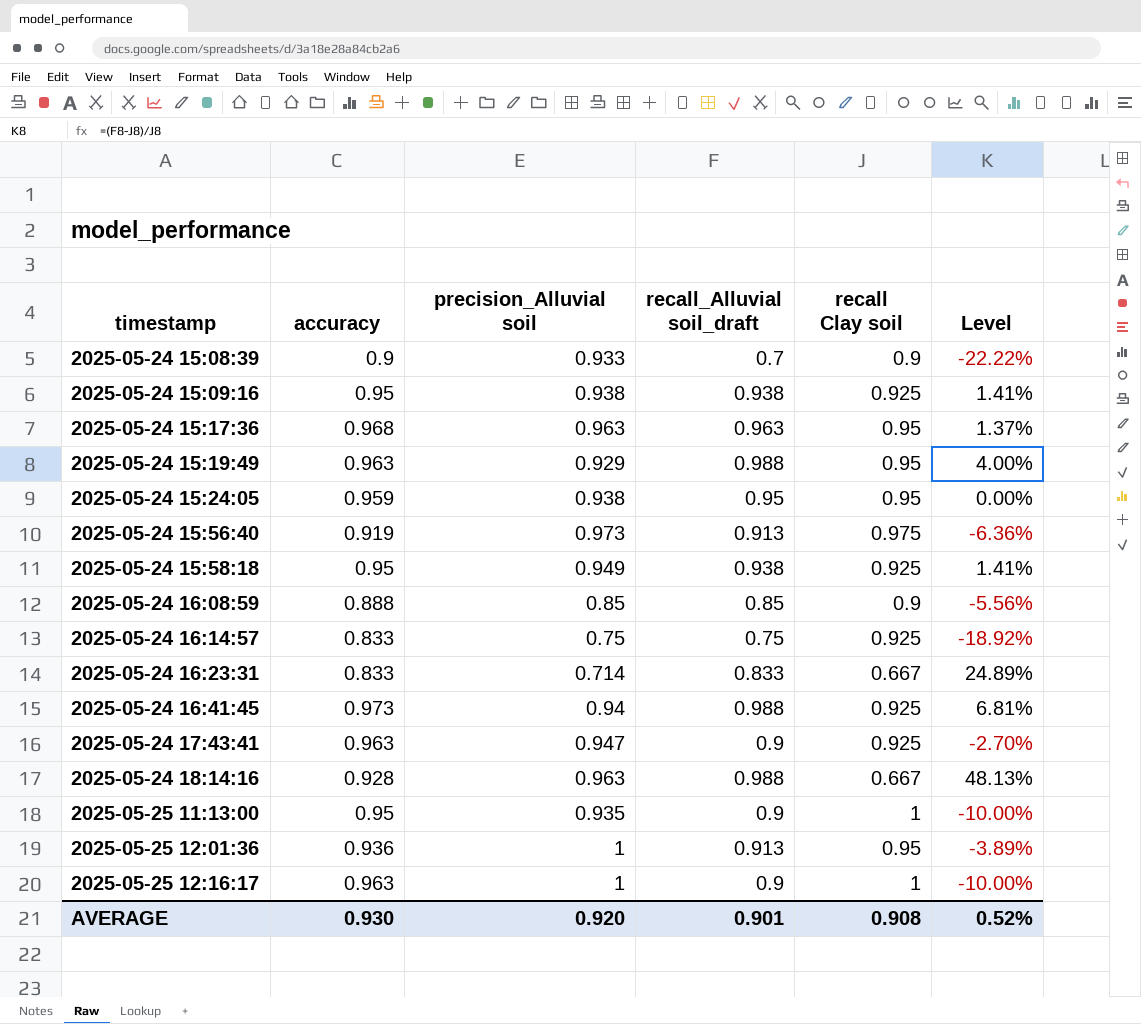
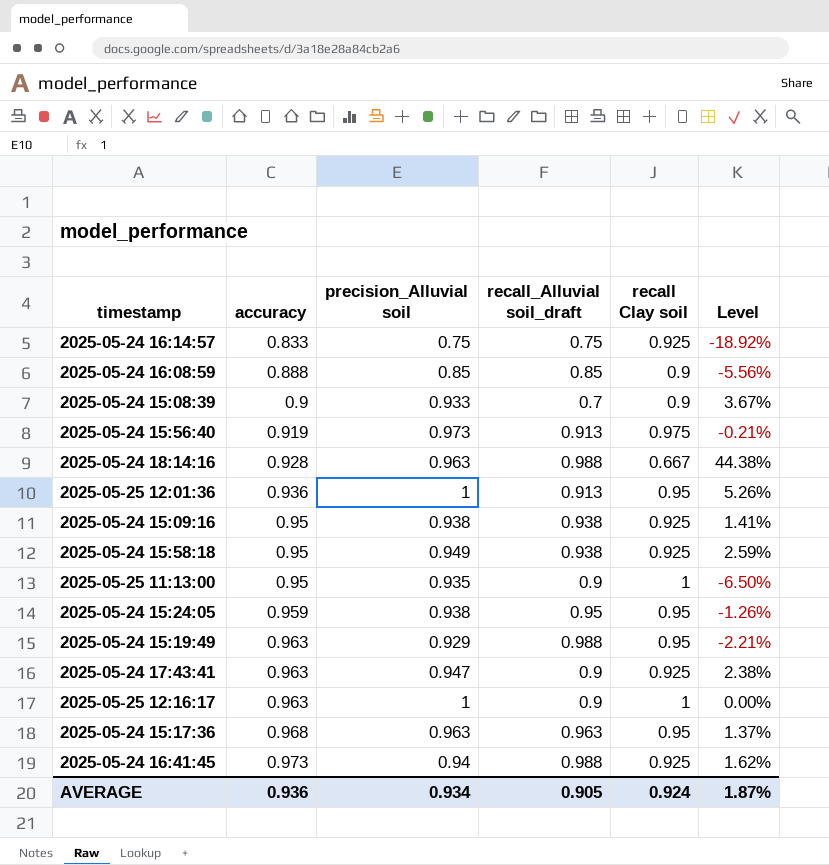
row order: timestamp ascending -> accuracy ascending
column Level | formula: ([recall_Alluvial soil_draft] - [recall Clay soil]) / [recall Clay soil] -> ([precision_Alluvial soil] - [recall Clay soil]) / [recall Clay soil]
row 2025-05-24 16:23:31: 0.833 | 0.714 | 0.833 | 0.667 | 24.89% -> none
AVERAGE | accuracy: 0.930 -> 0.936
AVERAGE | precision_Alluvial soil: 0.920 -> 0.934
AVERAGE | recall_Alluvial soil_draft: 0.901 -> 0.905
AVERAGE | recall Clay soil: 0.908 -> 0.924
AVERAGE | Level: 0.52% -> 1.87%

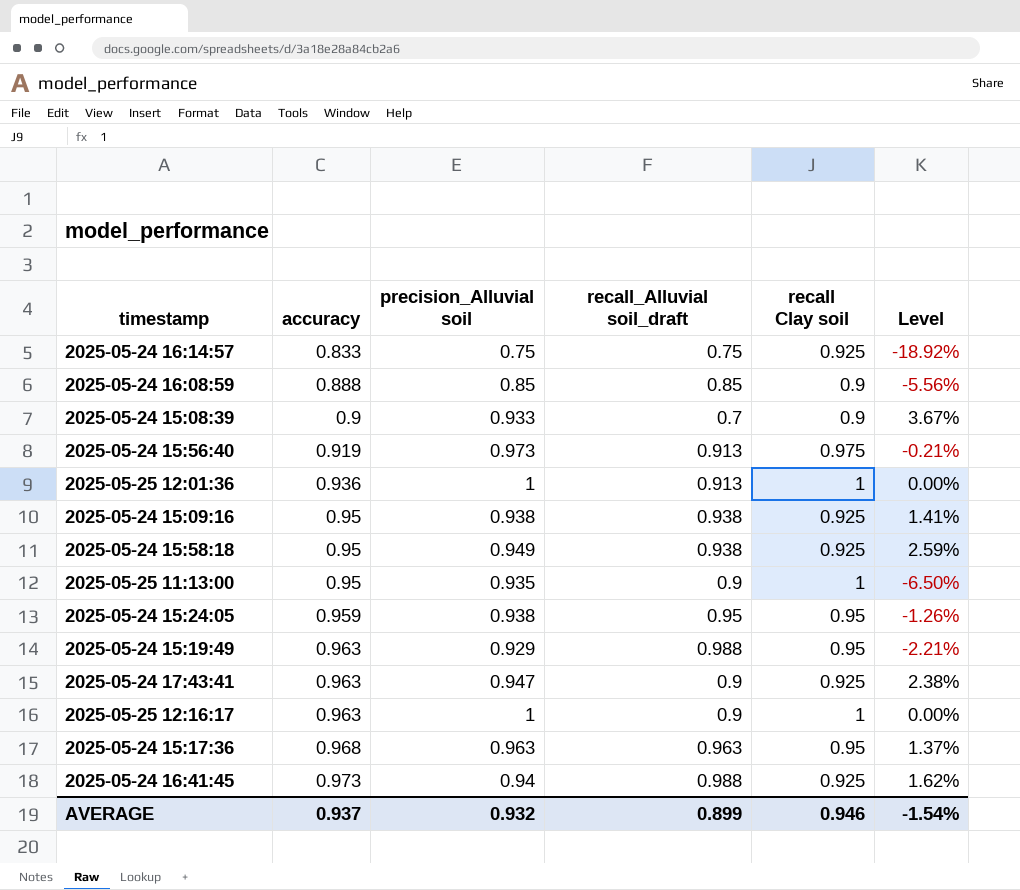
row 2025-05-24 18:14:16: 0.928 | 0.963 | 0.988 | 0.667 | 44.38% -> none
2025-05-25 12:01:36 | recall Clay soil: 0.95 -> 1
2025-05-25 12:01:36 | Level: 5.26% -> 0.00%
AVERAGE | accuracy: 0.936 -> 0.937
AVERAGE | precision_Alluvial soil: 0.934 -> 0.932
AVERAGE | recall_Alluvial soil_draft: 0.905 -> 0.899
AVERAGE | recall Clay soil: 0.924 -> 0.946
AVERAGE | Level: 1.87% -> -1.54%

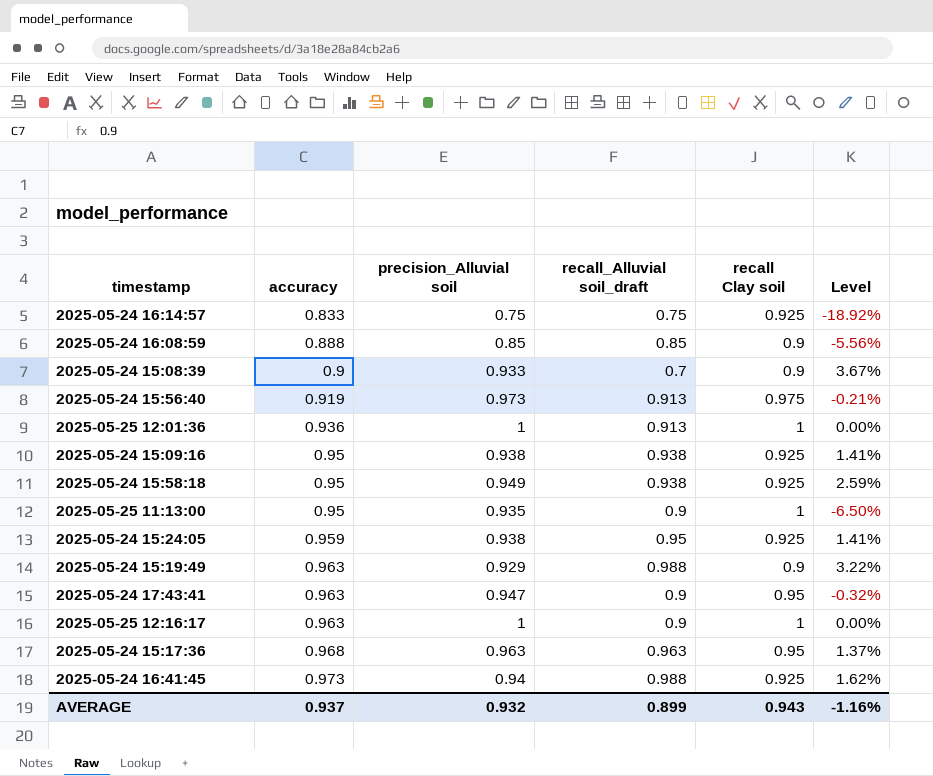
2025-05-24 15:24:05 | recall Clay soil: 0.95 -> 0.925
2025-05-24 15:24:05 | Level: -1.26% -> 1.41%
2025-05-24 15:19:49 | recall Clay soil: 0.95 -> 0.9
2025-05-24 15:19:49 | Level: -2.21% -> 3.22%
2025-05-24 17:43:41 | recall Clay soil: 0.925 -> 0.95
2025-05-24 17:43:41 | Level: 2.38% -> -0.32%
AVERAGE | recall Clay soil: 0.946 -> 0.943
AVERAGE | Level: -1.54% -> -1.16%

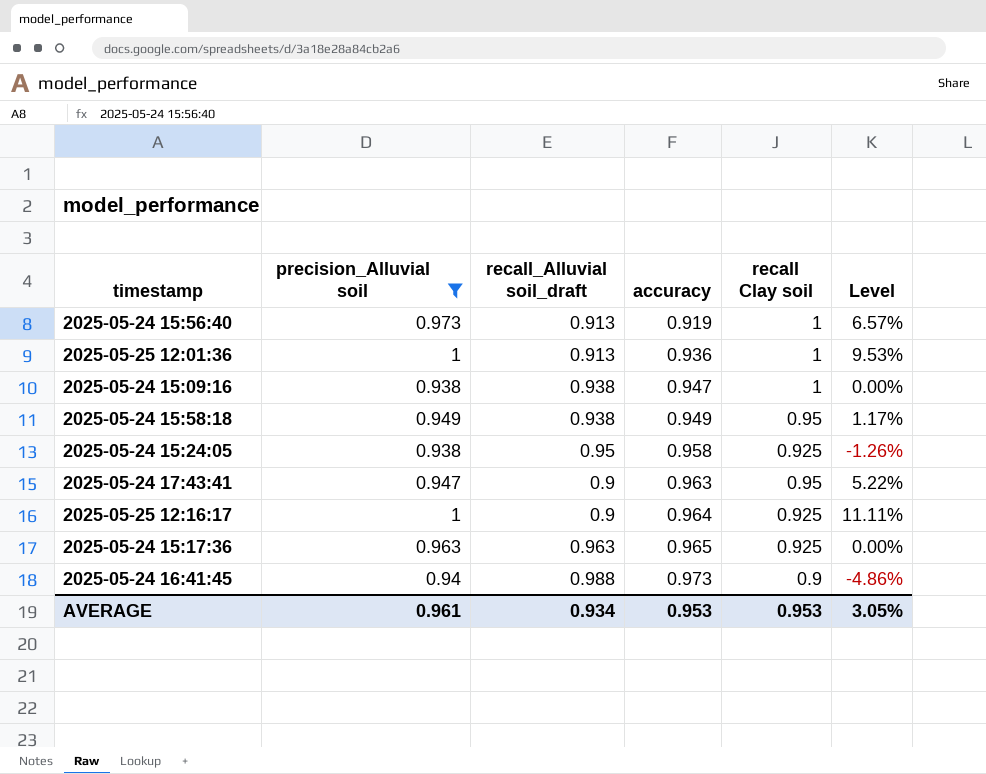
filter: none -> precision_Alluvial soil >= 0.938
column accuracy | position: 2 -> 4
column Level | formula: ([precision_Alluvial soil] - [recall Clay soil]) / [recall Clay soil] -> ([precision_Alluvial soil] - [recall_Alluvial soil_draft]) / [recall_Alluvial soil_draft]
2025-05-24 15:56:40 | recall Clay soil: 0.975 -> 1
2025-05-24 15:09:16 | accuracy: 0.95 -> 0.947
2025-05-24 15:09:16 | recall Clay soil: 0.925 -> 1
2025-05-24 15:58:18 | accuracy: 0.95 -> 0.949
2025-05-24 15:58:18 | recall Clay soil: 0.925 -> 0.95
2025-05-24 15:24:05 | accuracy: 0.959 -> 0.958
2025-05-25 12:16:17 | accuracy: 0.963 -> 0.964
2025-05-25 12:16:17 | recall Clay soil: 1 -> 0.925
2025-05-24 15:17:36 | accuracy: 0.968 -> 0.965
2025-05-24 15:17:36 | recall Clay soil: 0.95 -> 0.925
2025-05-24 16:41:45 | recall Clay soil: 0.925 -> 0.9
AVERAGE | precision_Alluvial soil: 0.932 -> 0.961
AVERAGE | recall_Alluvial soil_draft: 0.899 -> 0.934
AVERAGE | accuracy: 0.937 -> 0.953
AVERAGE | recall Clay soil: 0.943 -> 0.953
AVERAGE | Level: -1.16% -> 3.05%

